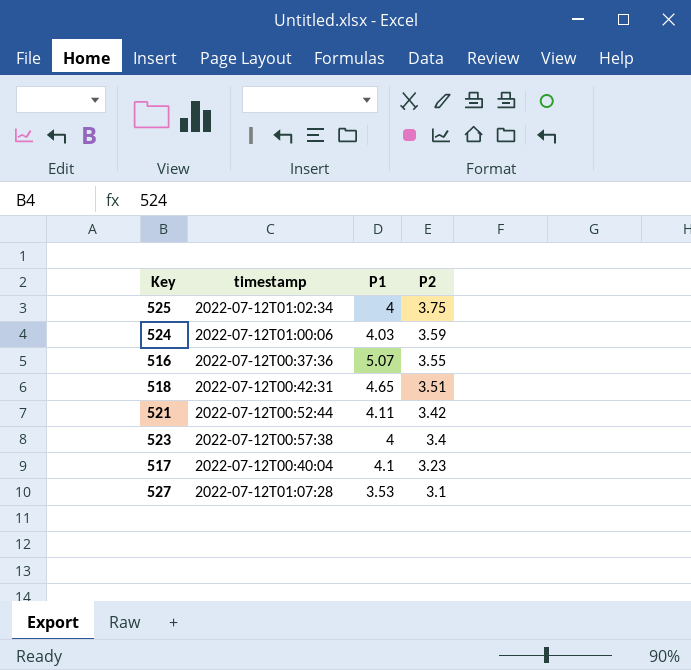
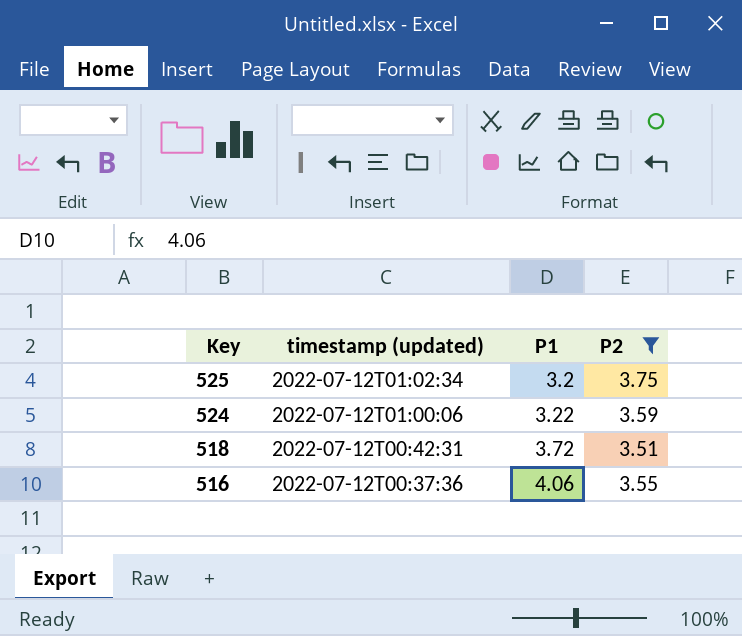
filter: none -> P2 >= 3.51
row order: P2 descending -> Key descending
column name: timestamp -> timestamp (updated)
525 | P1: 4 -> 3.2
524 | P1: 4.03 -> 3.22
518 | P1: 4.65 -> 3.72
516 | P1: 5.07 -> 4.06

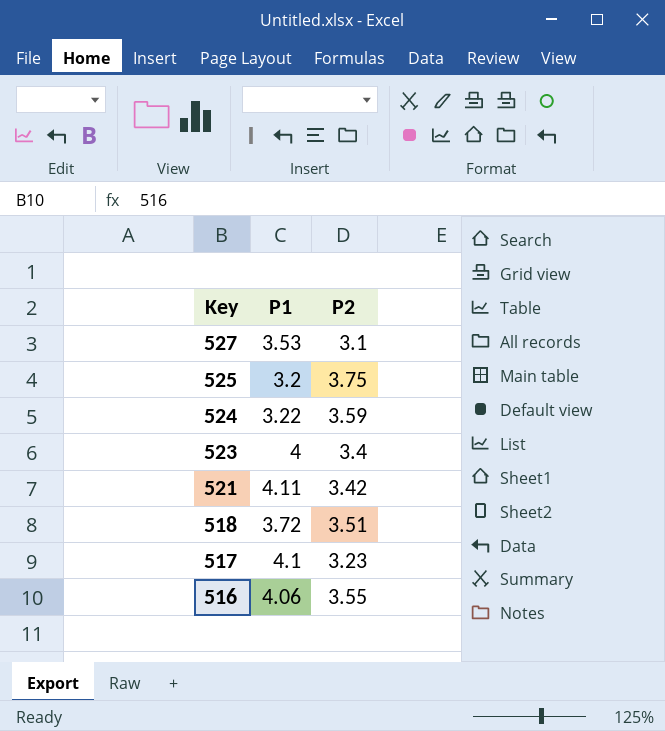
filter: P2 >= 3.51 -> none
column timestamp (updated) | position: 2 -> none

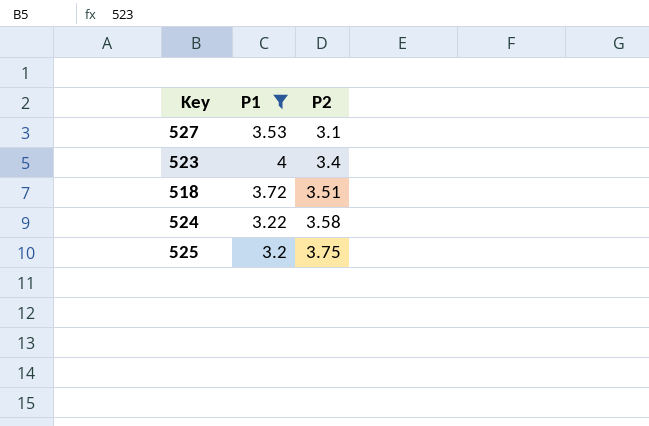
filter: none -> P1 <= 4
row order: Key descending -> P2 ascending
524 | P2: 3.59 -> 3.58

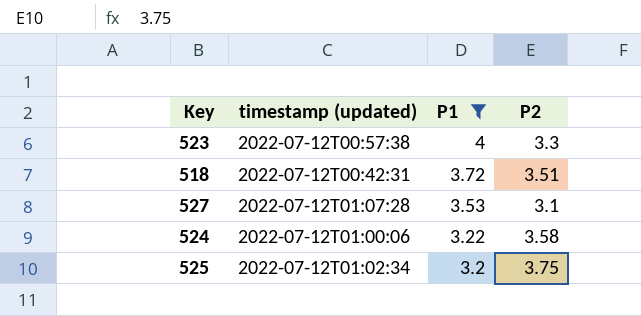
row order: P2 ascending -> P1 descending
column timestamp (updated) | position: none -> 2
523 | P2: 3.4 -> 3.3

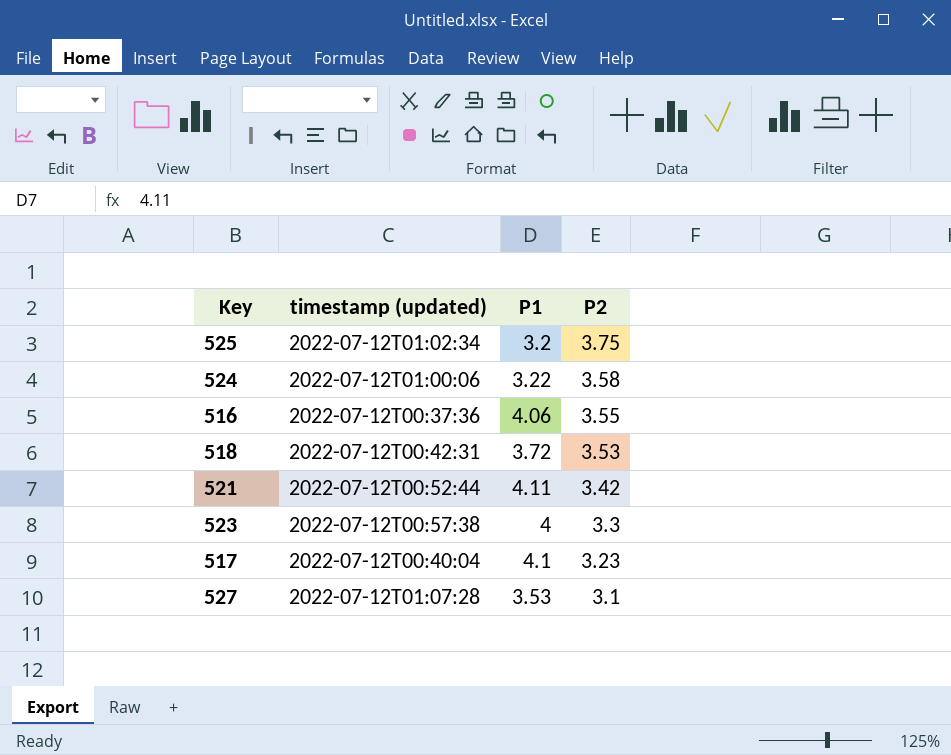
filter: P1 <= 4 -> none
row order: P1 descending -> P2 descending
518 | P2: 3.51 -> 3.53

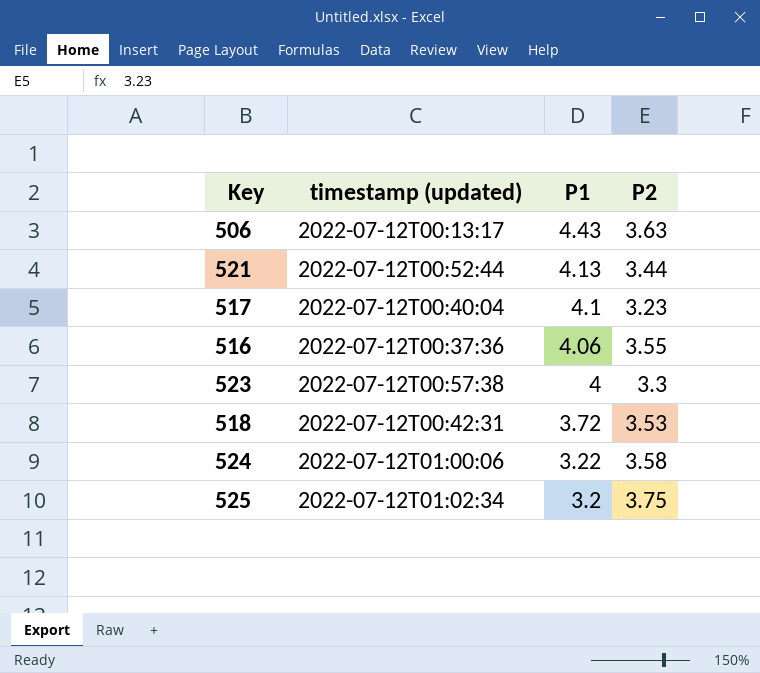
row order: P2 descending -> P1 descending
row 527: 2022-07-12T01:07:28 | 3.53 | 3.1 -> none
row 506: none -> 2022-07-12T00:13:17 | 4.43 | 3.63
521 | P1: 4.11 -> 4.13
521 | P2: 3.42 -> 3.44

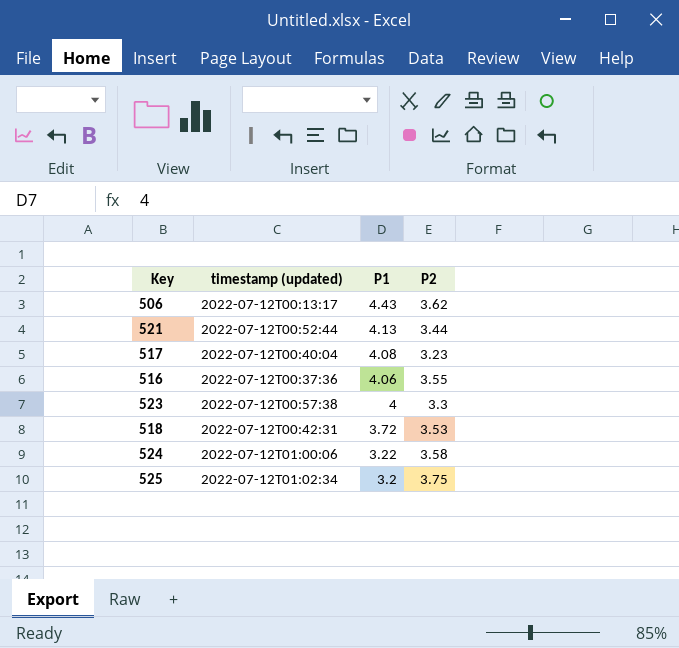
506 | P2: 3.63 -> 3.62
517 | P1: 4.1 -> 4.08

